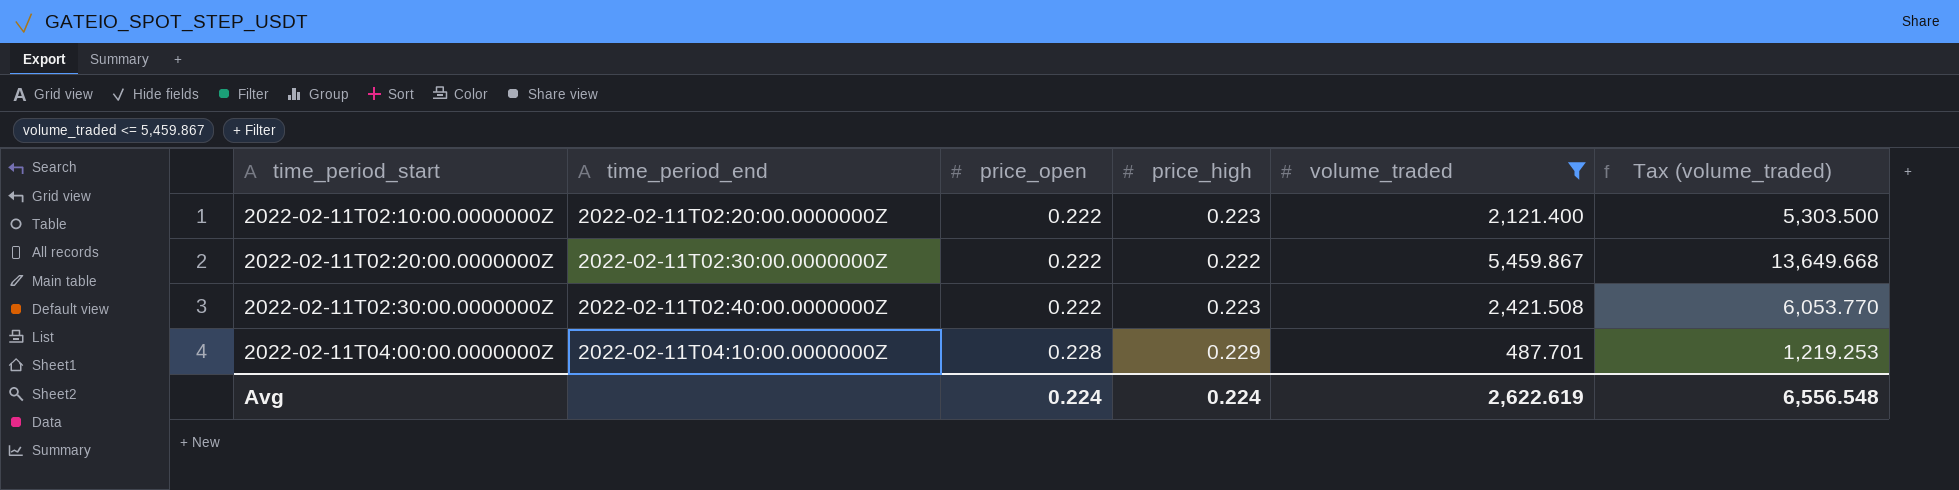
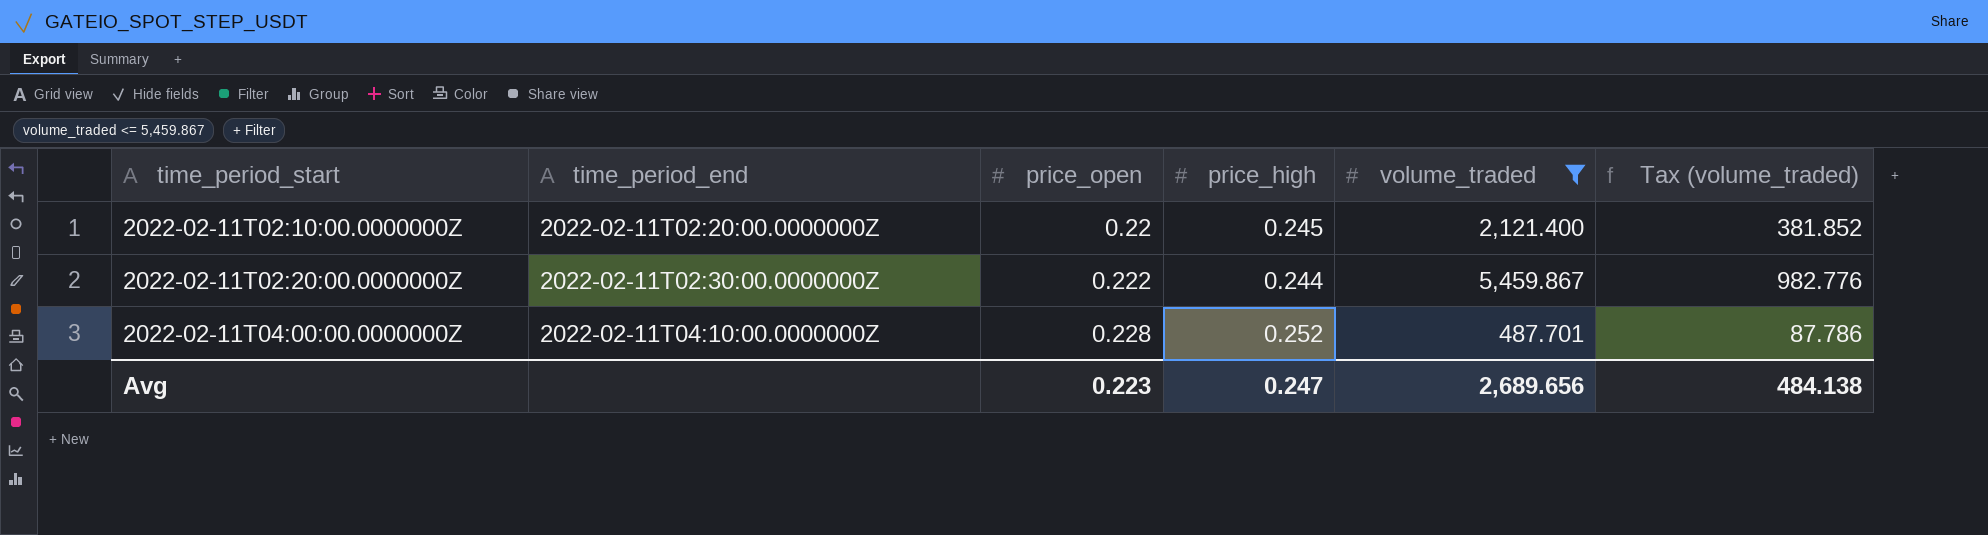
column Tax (volume_traded) | formula: [volume_traded] * 2.5 -> [volume_traded] * 0.18
row 2022-02-11T02:30:00.0000000Z: 2022-02-11T02:40:00.0000000Z | 0.222 | 0.223 | 2,421.508 | 6,053.770 -> none
2022-02-11T02:10:00.0000000Z | price_open: 0.222 -> 0.22
2022-02-11T02:10:00.0000000Z | price_high: 0.223 -> 0.245
2022-02-11T02:20:00.0000000Z | price_high: 0.222 -> 0.244
2022-02-11T04:00:00.0000000Z | price_high: 0.229 -> 0.252
Avg | price_open: 0.224 -> 0.223
Avg | price_high: 0.224 -> 0.247
Avg | volume_traded: 2,622.619 -> 2,689.656
Avg | Tax (volume_traded): 6,556.548 -> 484.138

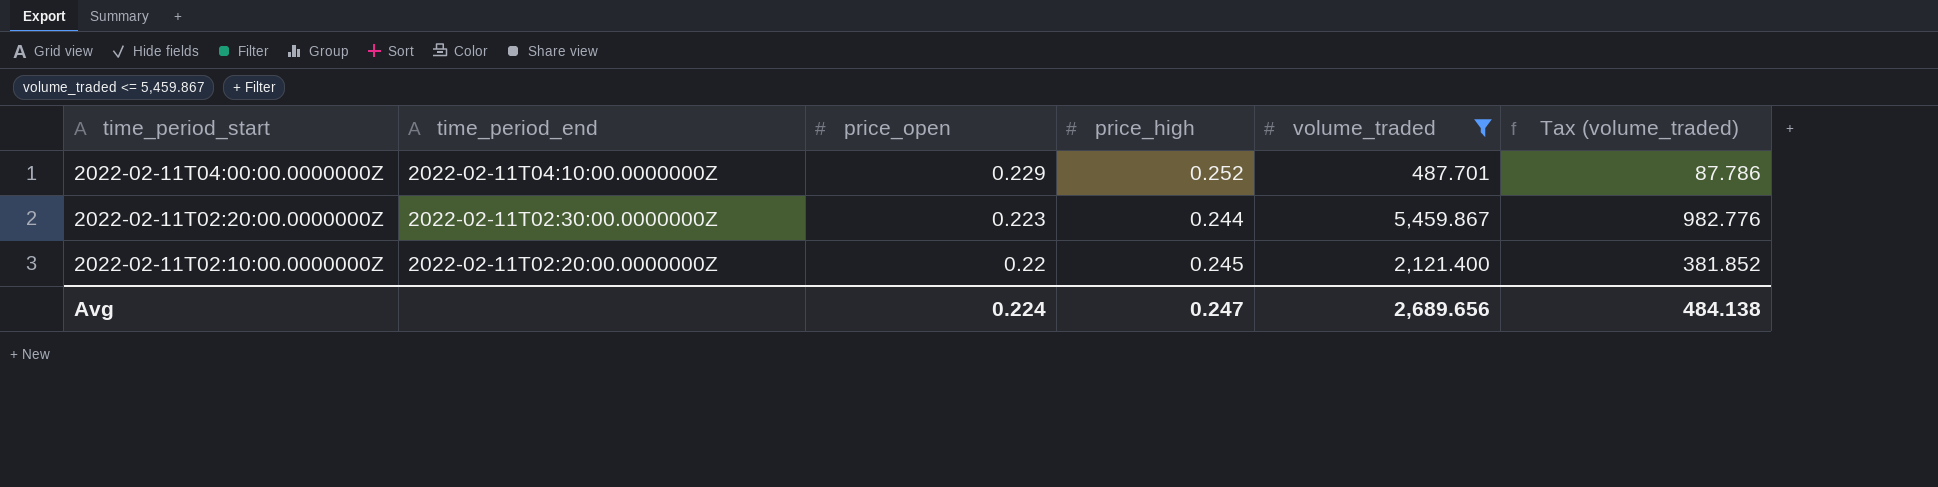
row order: time_period_start ascending -> time_period_start descending
2022-02-11T04:00:00.0000000Z | price_open: 0.228 -> 0.229
2022-02-11T02:20:00.0000000Z | price_open: 0.222 -> 0.223
Avg | price_open: 0.223 -> 0.224

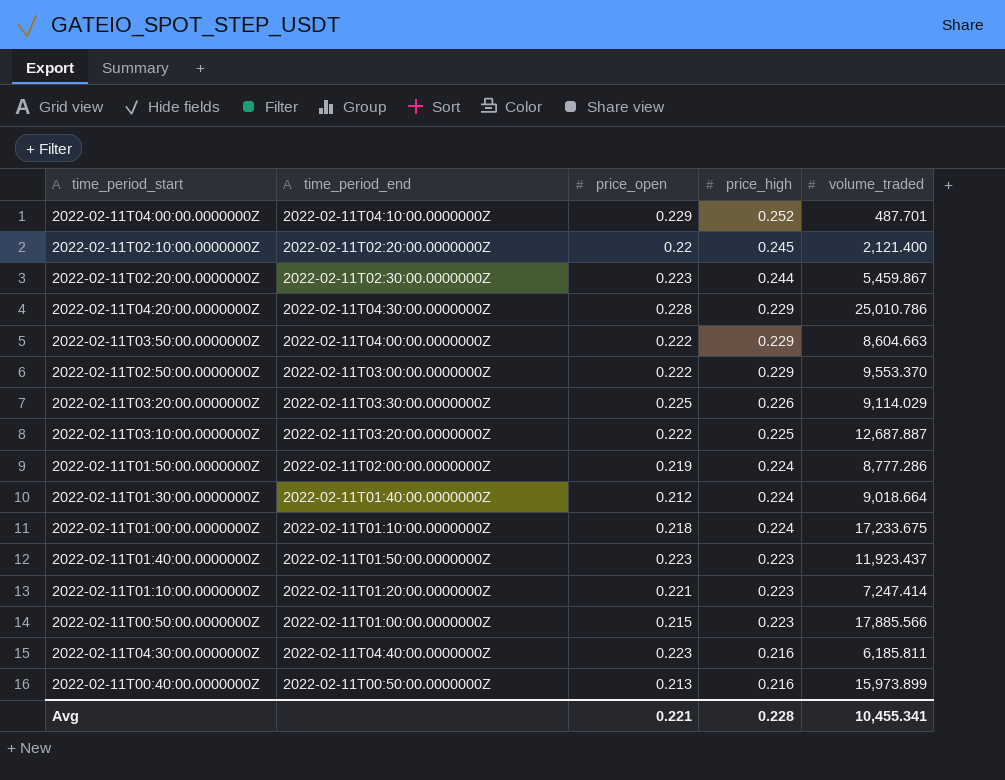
filter: volume_traded <= 5,459.867 -> none
row order: time_period_start descending -> price_high descending
column Tax (volume_traded) | formula: [volume_traded] * 0.18 -> none
Avg | price_open: 0.224 -> 0.221
Avg | price_high: 0.247 -> 0.228
Avg | volume_traded: 2,689.656 -> 10,455.341

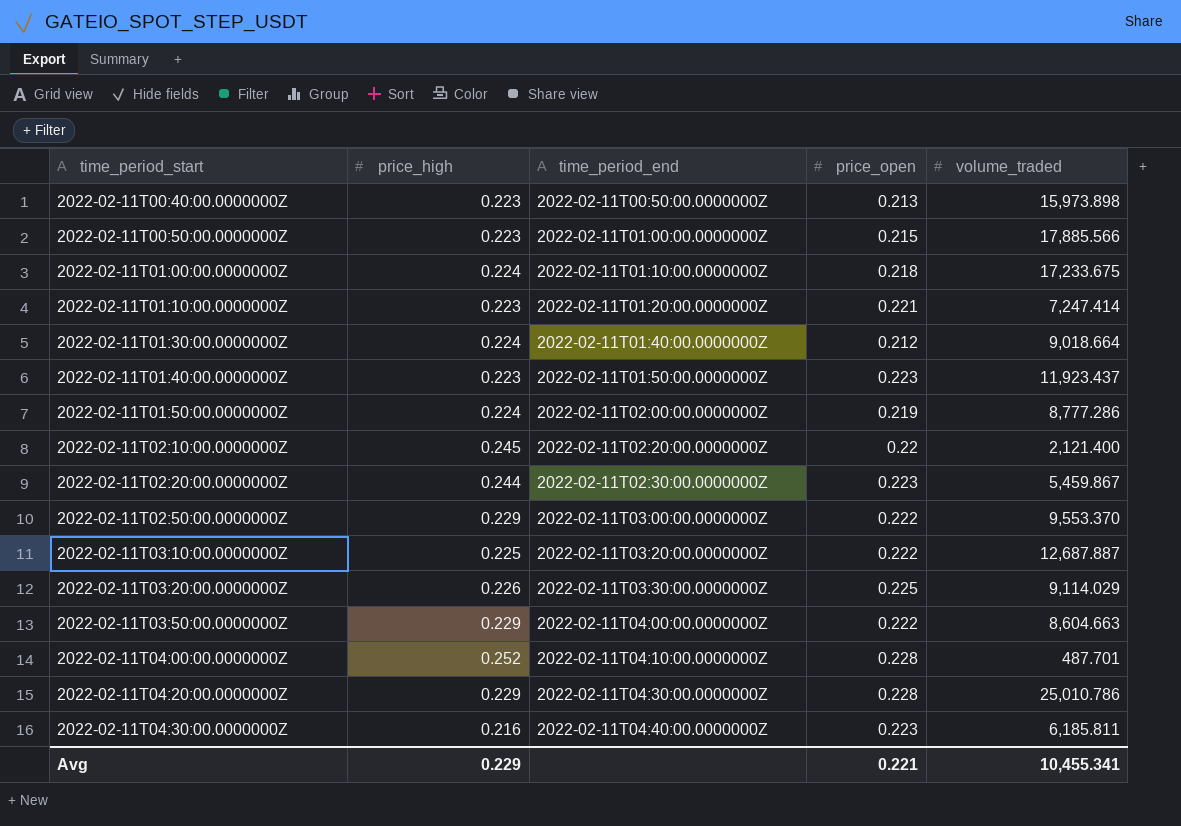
row order: price_high descending -> time_period_start ascending
column price_high | position: 4 -> 2
2022-02-11T00:40:00.0000000Z | price_high: 0.216 -> 0.223
2022-02-11T00:40:00.0000000Z | volume_traded: 15,973.899 -> 15,973.898
2022-02-11T04:00:00.0000000Z | price_open: 0.229 -> 0.228
Avg | price_high: 0.228 -> 0.229

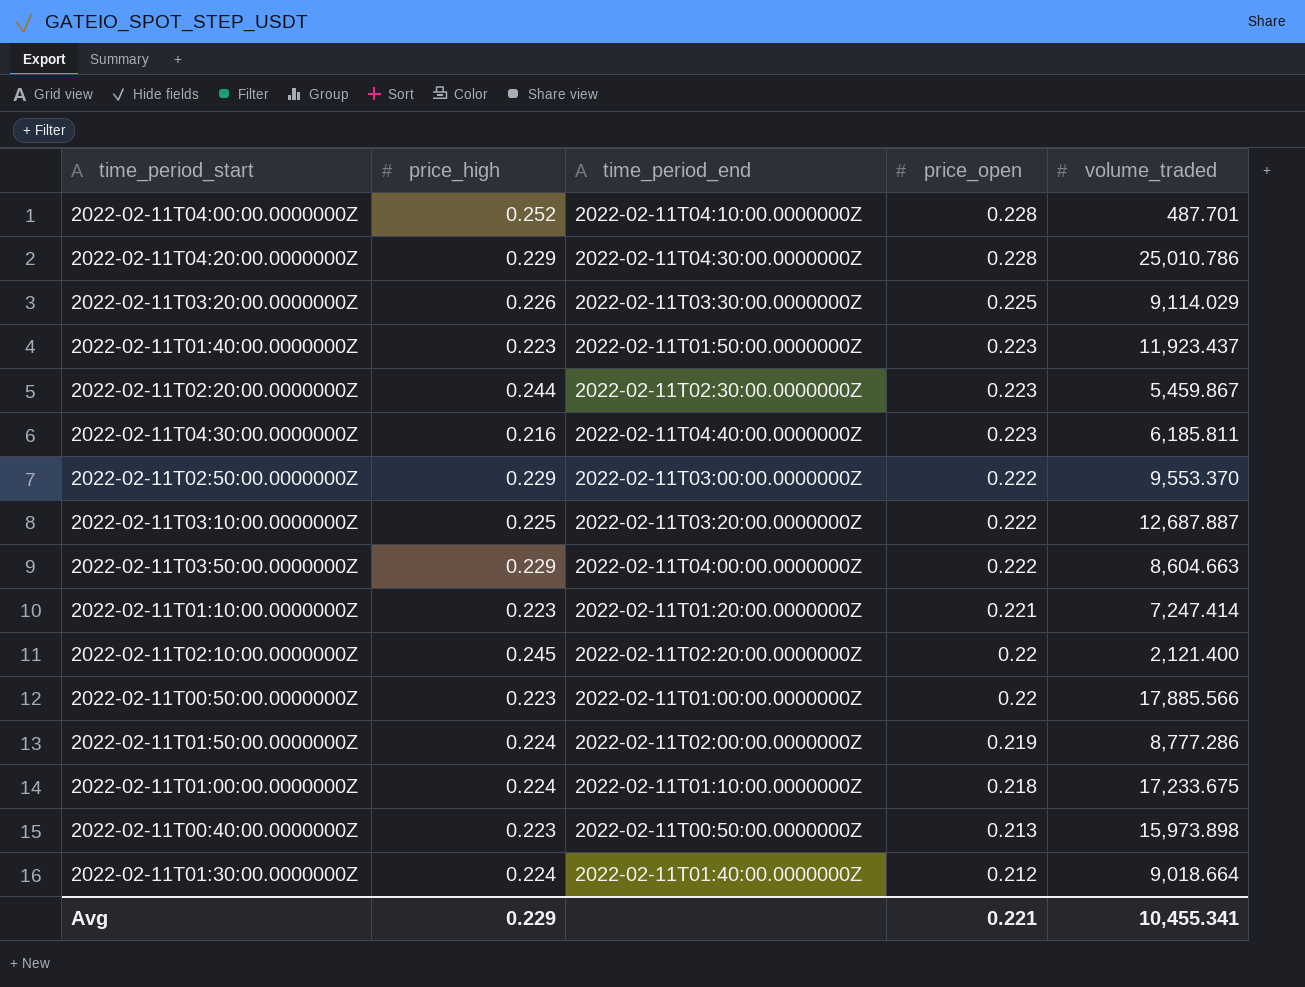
row order: time_period_start ascending -> price_open descending
2022-02-11T00:50:00.0000000Z | price_open: 0.215 -> 0.22

